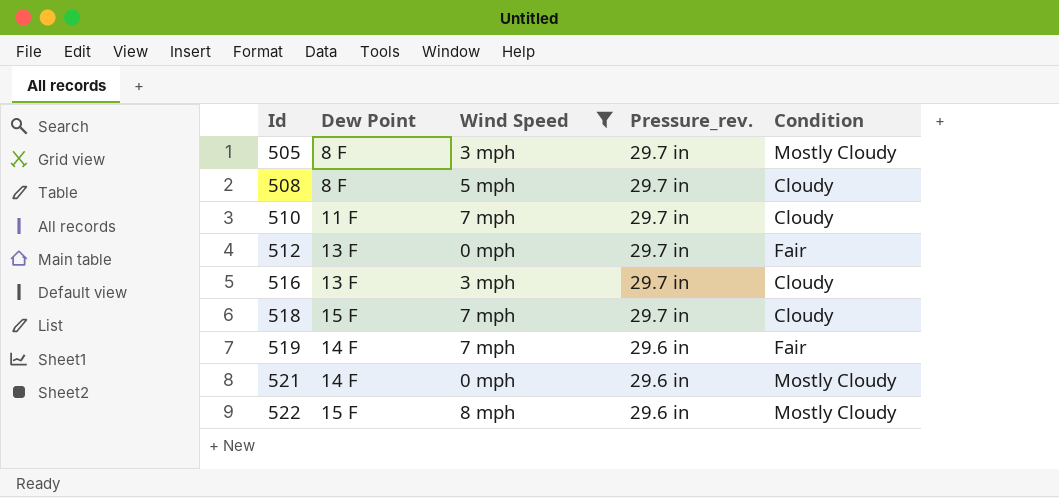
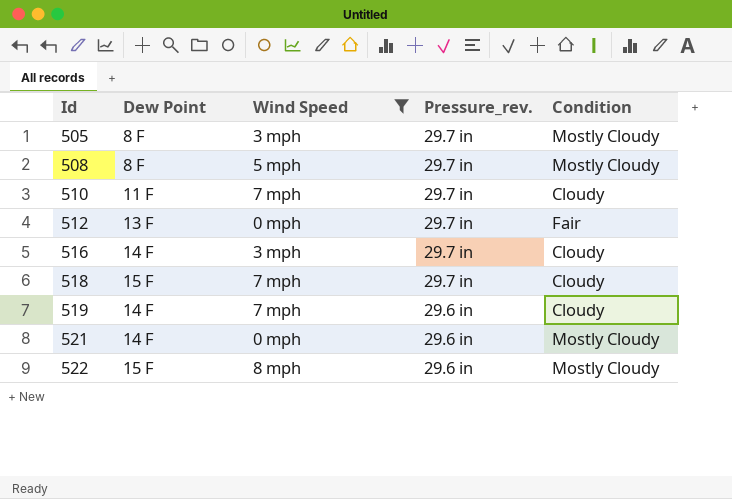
508 | Condition: Cloudy -> Mostly Cloudy
516 | Dew Point: 13 F -> 14 F
519 | Condition: Fair -> Cloudy

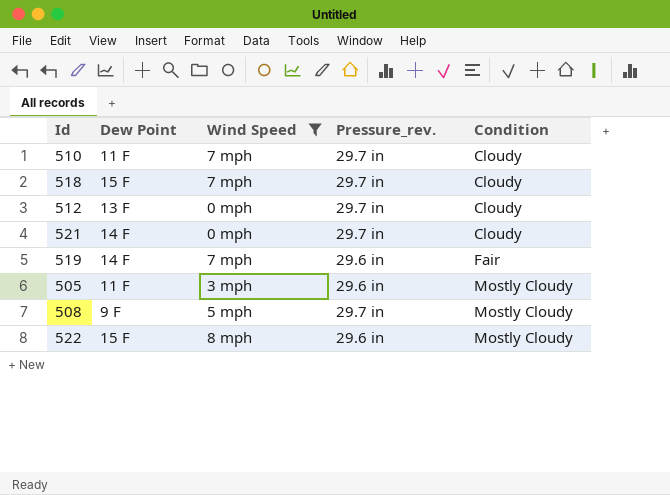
row order: Id ascending -> Condition ascending
row 516: 14 F | 3 mph | 29.7 in | Cloudy -> none
512 | Condition: Fair -> Cloudy
521 | Pressure_rev.: 29.6 in -> 29.7 in
521 | Condition: Mostly Cloudy -> Cloudy
519 | Condition: Cloudy -> Fair
505 | Dew Point: 8 F -> 11 F
505 | Pressure_rev.: 29.7 in -> 29.6 in
508 | Dew Point: 8 F -> 9 F

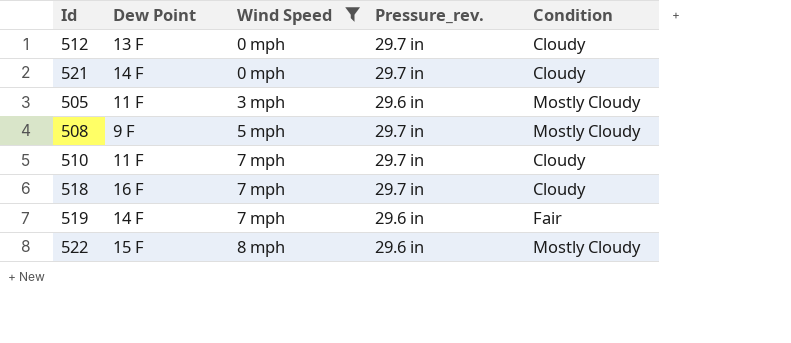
row order: Condition ascending -> Wind Speed ascending
518 | Dew Point: 15 F -> 16 F

